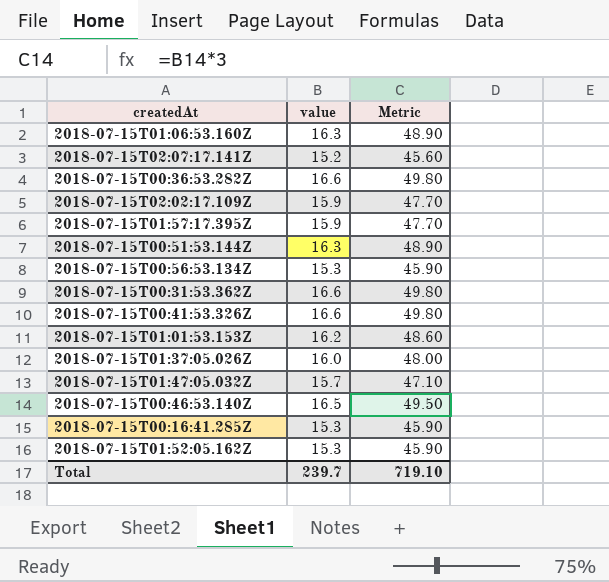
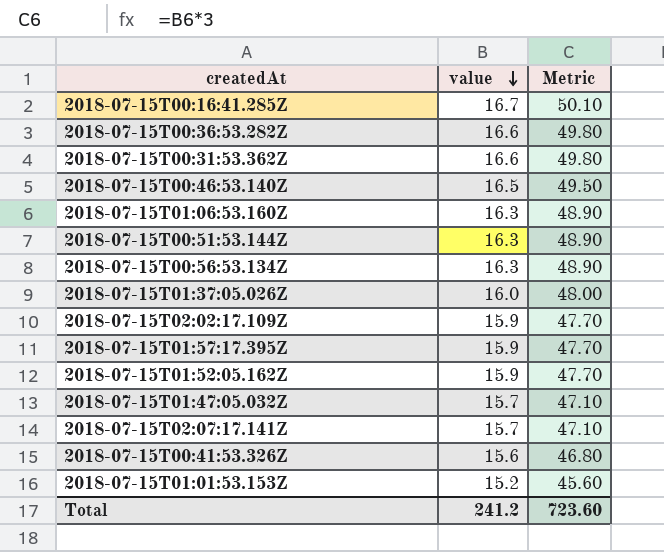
row order: none -> value descending
2018-07-15T00:16:41.285Z | value: 15.3 -> 16.7
2018-07-15T00:16:41.285Z | Metric: 45.90 -> 50.10
2018-07-15T00:56:53.134Z | value: 15.3 -> 16.3
2018-07-15T00:56:53.134Z | Metric: 45.90 -> 48.90
2018-07-15T01:52:05.162Z | value: 15.3 -> 15.9
2018-07-15T01:52:05.162Z | Metric: 45.90 -> 47.70
2018-07-15T02:07:17.141Z | value: 15.2 -> 15.7
2018-07-15T02:07:17.141Z | Metric: 45.60 -> 47.10
2018-07-15T00:41:53.326Z | value: 16.6 -> 15.6
2018-07-15T00:41:53.326Z | Metric: 49.80 -> 46.80
2018-07-15T01:01:53.153Z | value: 16.2 -> 15.2
2018-07-15T01:01:53.153Z | Metric: 48.60 -> 45.60
Total | value: 239.7 -> 241.2
Total | Metric: 719.10 -> 723.60

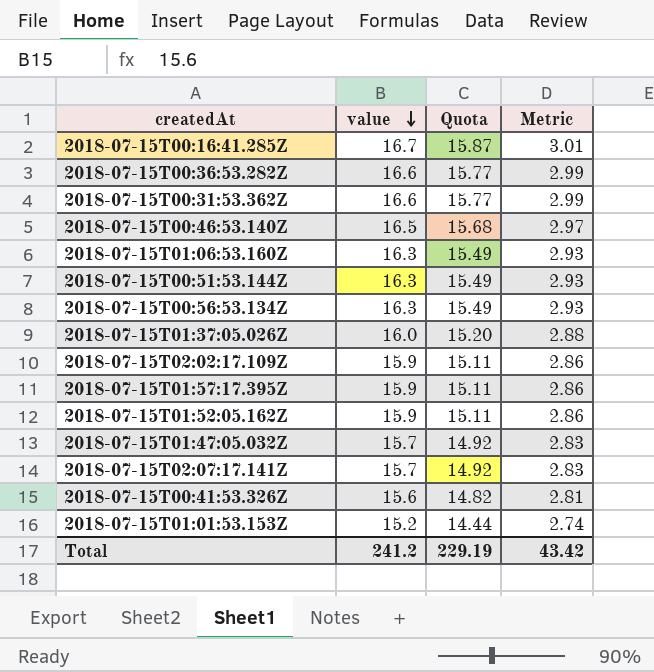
column Quota | formula: none -> [value] * 0.95
column Metric | formula: [value] * 3 -> [value] * 0.18
Total | Metric: 723.60 -> 43.42

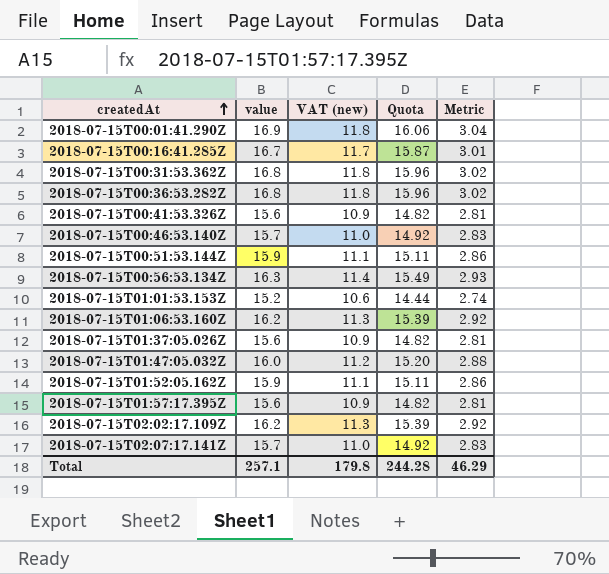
row order: value descending -> createdAt ascending
column VAT (new) | formula: none -> [value] * 0.7
row 2018-07-15T00:01:41.290Z: none -> 16.9 | 11.8 | 16.06 | 3.04
2018-07-15T00:31:53.362Z | value: 16.6 -> 16.8
2018-07-15T00:31:53.362Z | Quota: 15.77 -> 15.96
2018-07-15T00:31:53.362Z | Metric: 2.99 -> 3.02
2018-07-15T00:36:53.282Z | value: 16.6 -> 16.8
2018-07-15T00:36:53.282Z | Quota: 15.77 -> 15.96
2018-07-15T00:36:53.282Z | Metric: 2.99 -> 3.02
2018-07-15T00:46:53.140Z | value: 16.5 -> 15.7
2018-07-15T00:46:53.140Z | Quota: 15.68 -> 14.92
2018-07-15T00:46:53.140Z | Metric: 2.97 -> 2.83
2018-07-15T00:51:53.144Z | value: 16.3 -> 15.9
2018-07-15T00:51:53.144Z | Quota: 15.49 -> 15.11
2018-07-15T00:51:53.144Z | Metric: 2.93 -> 2.86
2018-07-15T01:06:53.160Z | value: 16.3 -> 16.2
2018-07-15T01:06:53.160Z | Quota: 15.49 -> 15.39
2018-07-15T01:06:53.160Z | Metric: 2.93 -> 2.92
2018-07-15T01:37:05.026Z | value: 16.0 -> 15.6
2018-07-15T01:37:05.026Z | Quota: 15.20 -> 14.82
2018-07-15T01:37:05.026Z | Metric: 2.88 -> 2.81
2018-07-15T01:47:05.032Z | value: 15.7 -> 16.0
2018-07-15T01:47:05.032Z | Quota: 14.92 -> 15.20
2018-07-15T01:47:05.032Z | Metric: 2.83 -> 2.88
2018-07-15T01:57:17.395Z | value: 15.9 -> 15.6
2018-07-15T01:57:17.395Z | Quota: 15.11 -> 14.82
2018-07-15T01:57:17.395Z | Metric: 2.86 -> 2.81
2018-07-15T02:02:17.109Z | value: 15.9 -> 16.2
2018-07-15T02:02:17.109Z | Quota: 15.11 -> 15.39
2018-07-15T02:02:17.109Z | Metric: 2.86 -> 2.92
Total | value: 241.2 -> 257.1
Total | Quota: 229.19 -> 244.28
Total | Metric: 43.42 -> 46.29

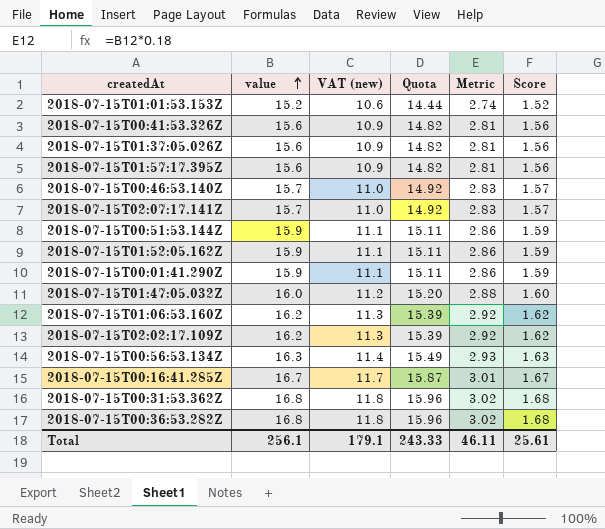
row order: createdAt ascending -> value ascending
column Score | formula: none -> [value] * 0.1
2018-07-15T00:01:41.290Z | value: 16.9 -> 15.9
2018-07-15T00:01:41.290Z | VAT (new): 11.8 -> 11.1
2018-07-15T00:01:41.290Z | Quota: 16.06 -> 15.11
2018-07-15T00:01:41.290Z | Metric: 3.04 -> 2.86
Total | value: 257.1 -> 256.1
Total | VAT (new): 179.8 -> 179.1
Total | Quota: 244.28 -> 243.33
Total | Metric: 46.29 -> 46.11

